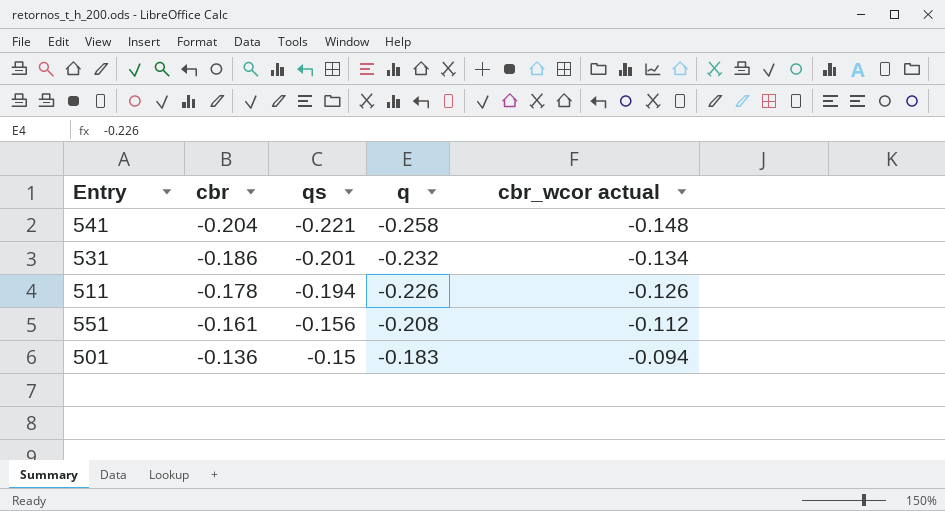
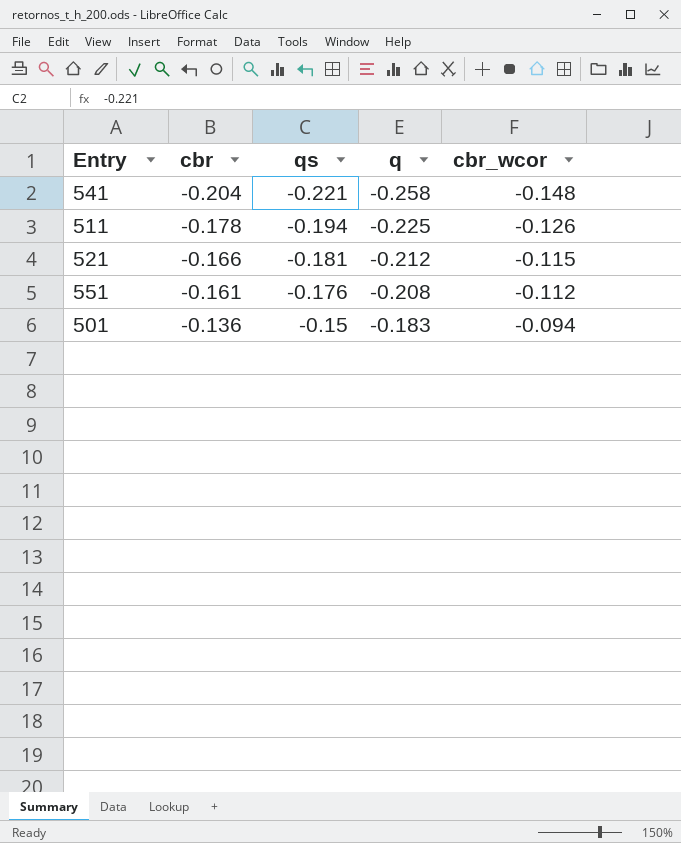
column name: cbr_wcor actual -> cbr_wcor
row 531: -0.186 | -0.201 | -0.232 | -0.134 -> none
511 | q: -0.226 -> -0.225
row 521: none -> -0.166 | -0.181 | -0.212 | -0.115
551 | qs: -0.156 -> -0.176

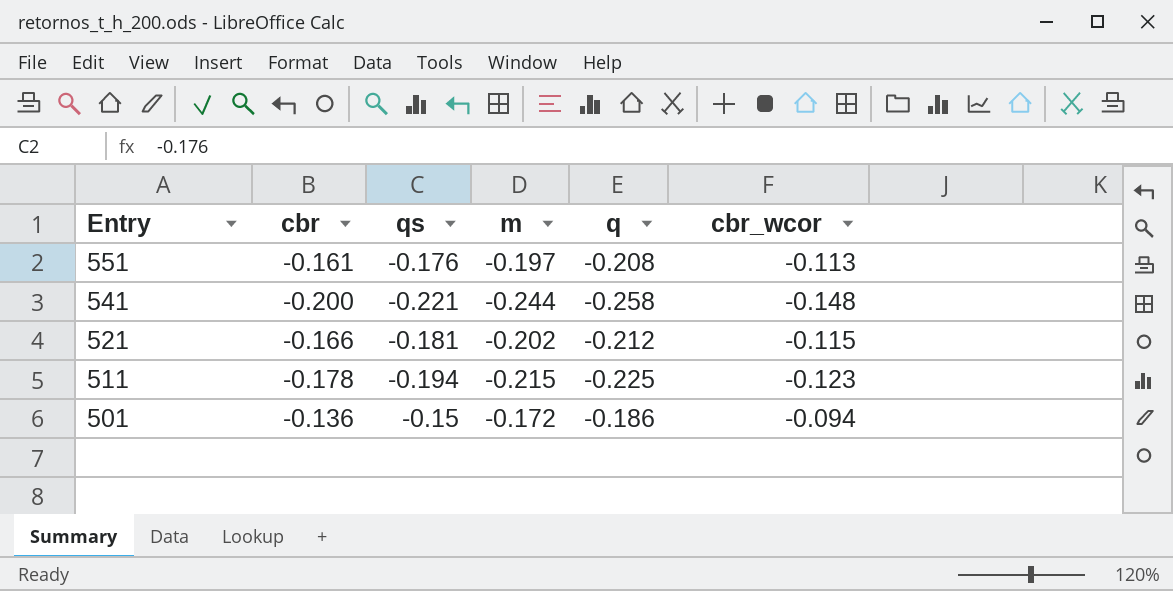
row order: cbr ascending -> Entry descending
column m | position: none -> 4
551 | cbr_wcor: -0.112 -> -0.113
541 | cbr: -0.204 -> -0.200
511 | cbr_wcor: -0.126 -> -0.123
501 | q: -0.183 -> -0.186

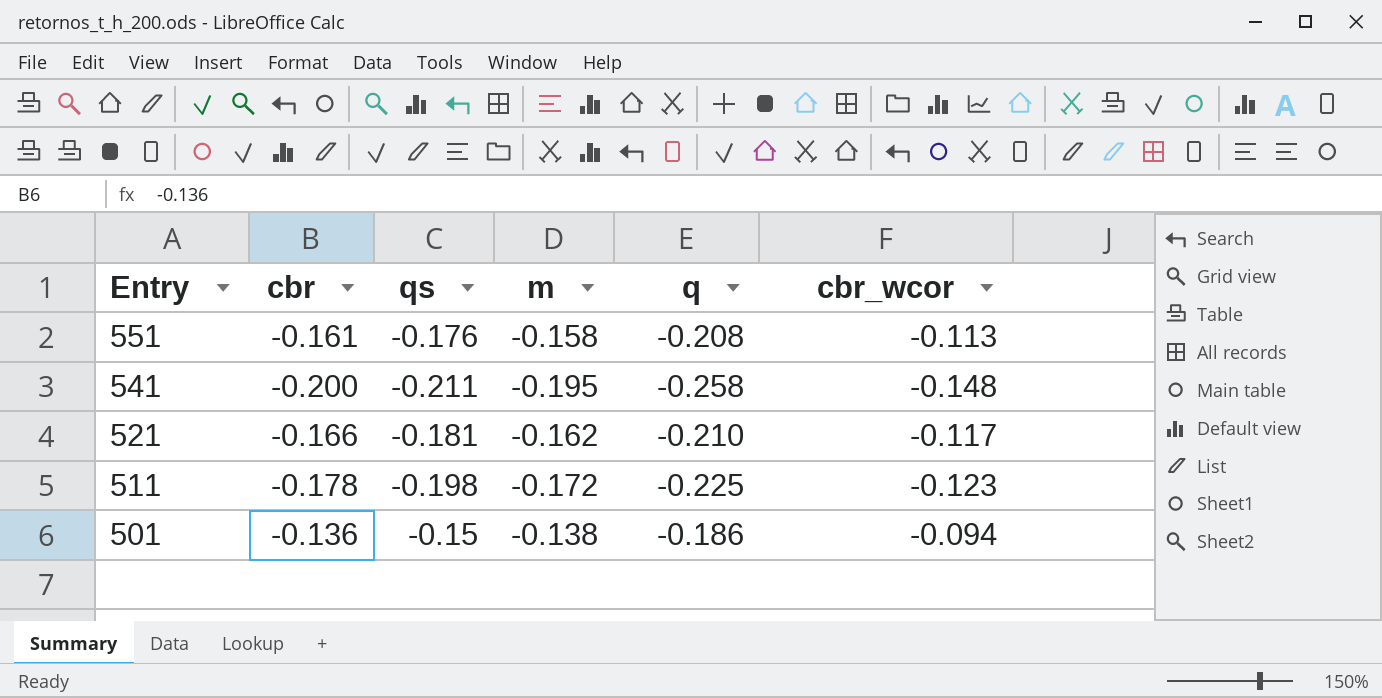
551 | m: -0.197 -> -0.158
541 | qs: -0.221 -> -0.211
541 | m: -0.244 -> -0.195
521 | m: -0.202 -> -0.162
521 | q: -0.212 -> -0.210
521 | cbr_wcor: -0.115 -> -0.117
511 | qs: -0.194 -> -0.198
511 | m: -0.215 -> -0.172
501 | m: -0.172 -> -0.138

